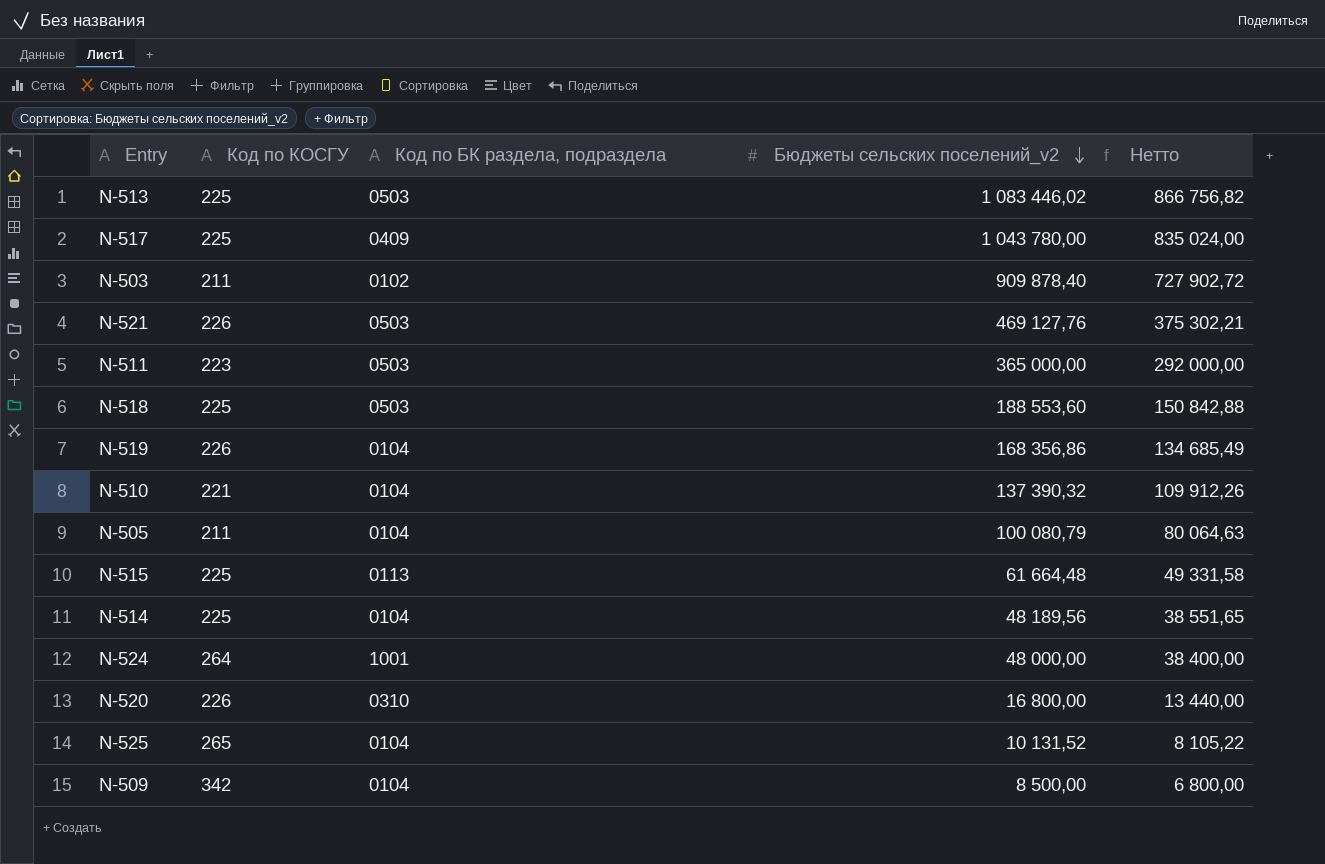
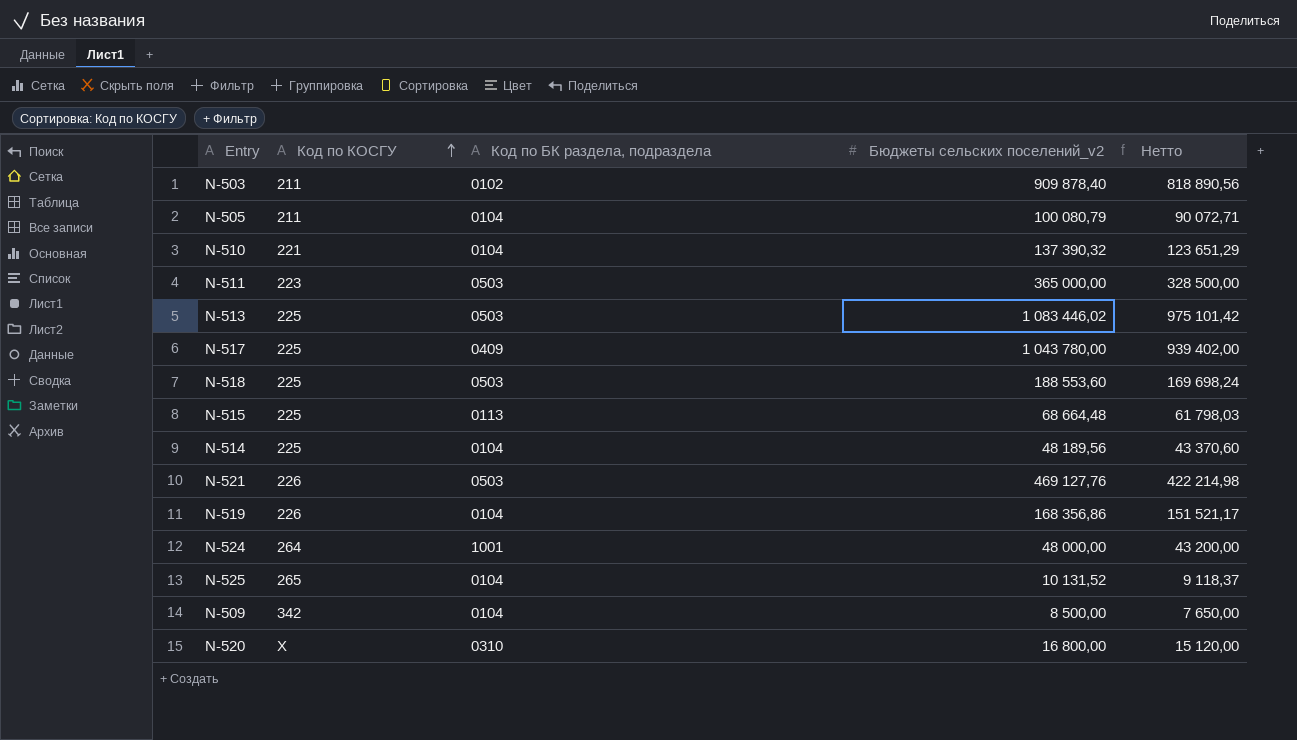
row order: Бюджеты сельских поселений_v2 descending -> Код по КОСГУ ascending
column Нетто | formula: [Бюджеты сельских поселений_v2] * 0,8 -> [Бюджеты сельских поселений_v2] * 0,9
N-515 | Бюджеты сельских поселений_v2: 61 664,48 -> 68 664,48
N-520 | Код по КОСГУ: 226 -> Х

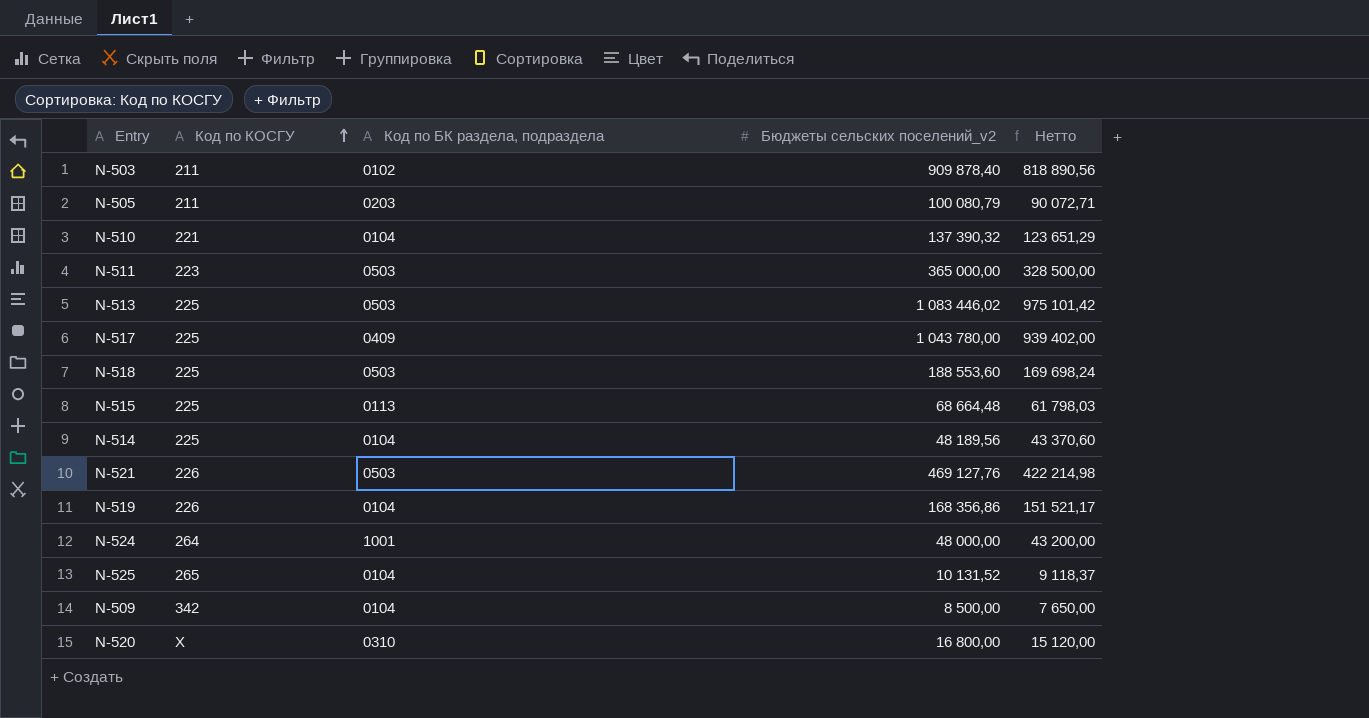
N-505 | Код по БК раздела, подраздела: 0104 -> 0203

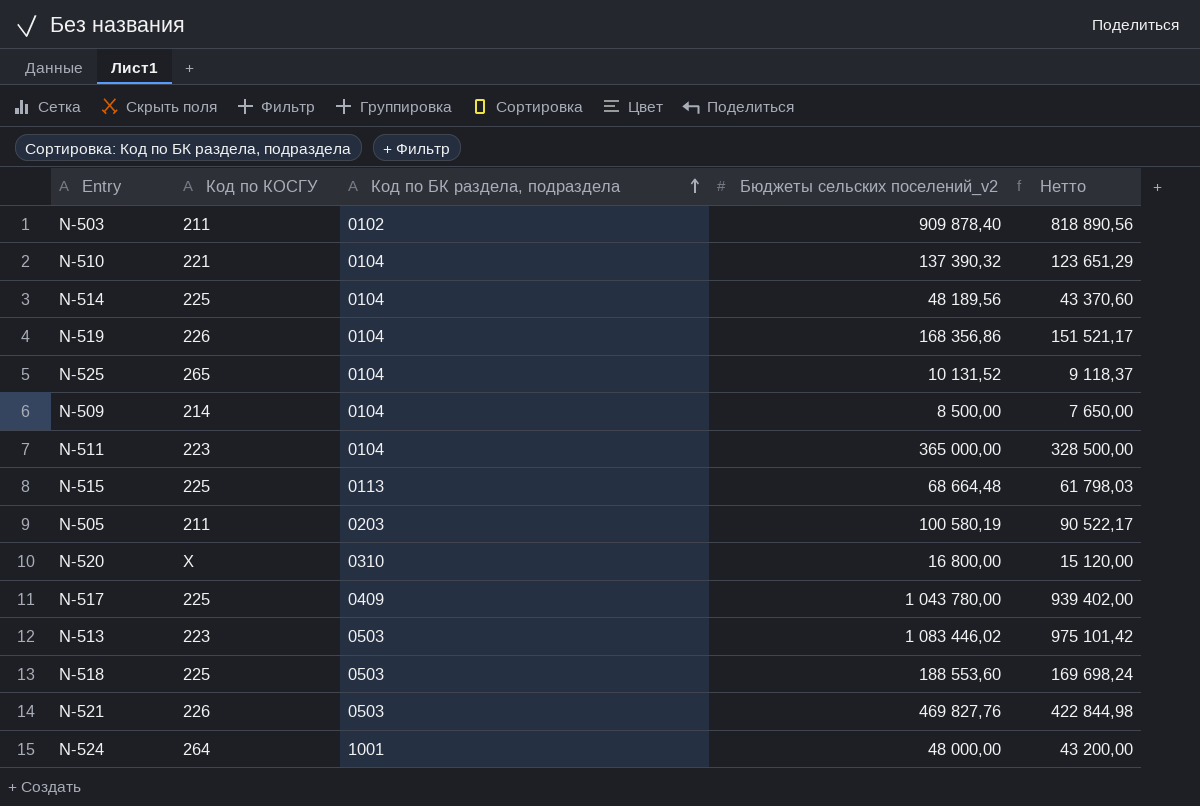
row order: Код по КОСГУ ascending -> Код по БК раздела, подраздела ascending
N-509 | Код по КОСГУ: 342 -> 214
N-511 | Код по БК раздела, подраздела: 0503 -> 0104
N-505 | Бюджеты сельских поселений_v2: 100 080,79 -> 100 580,19
N-505 | Нетто: 90 072,71 -> 90 522,17
N-513 | Код по КОСГУ: 225 -> 223
N-521 | Бюджеты сельских поселений_v2: 469 127,76 -> 469 827,76
N-521 | Нетто: 422 214,98 -> 422 844,98

